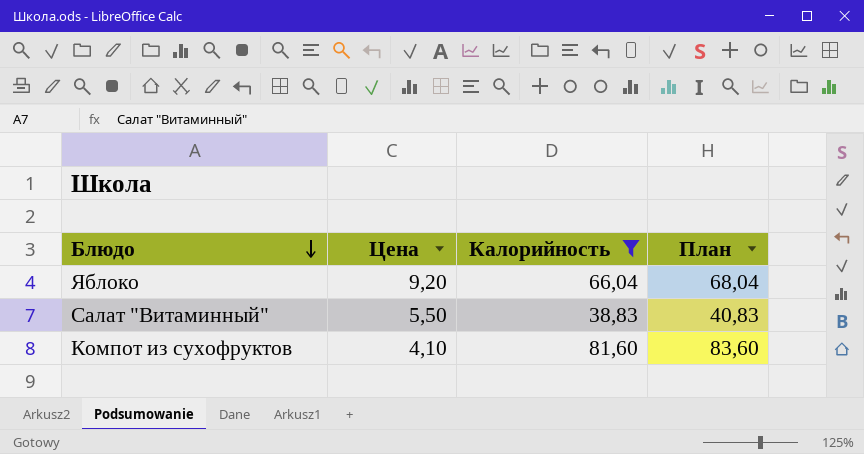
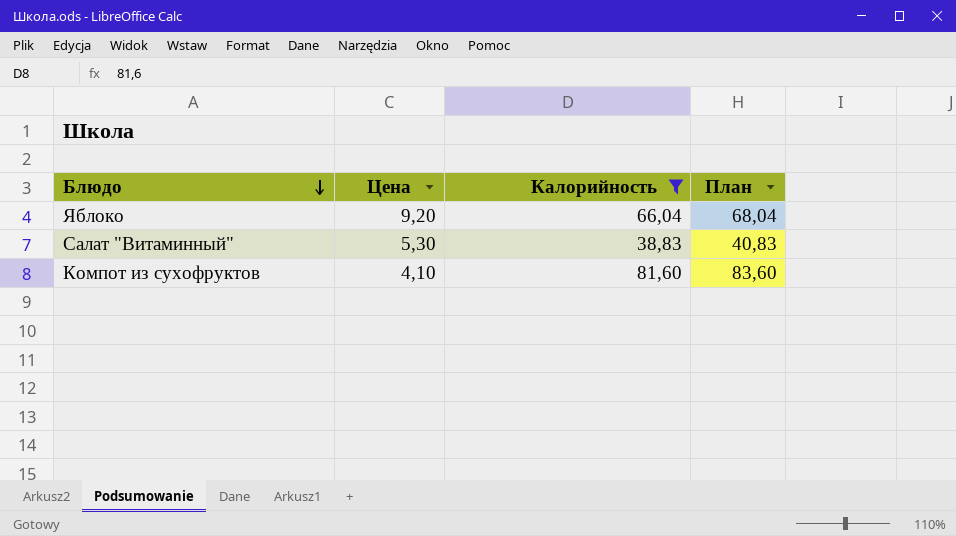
Салат "Витаминный" | Цена: 5,50 -> 5,30

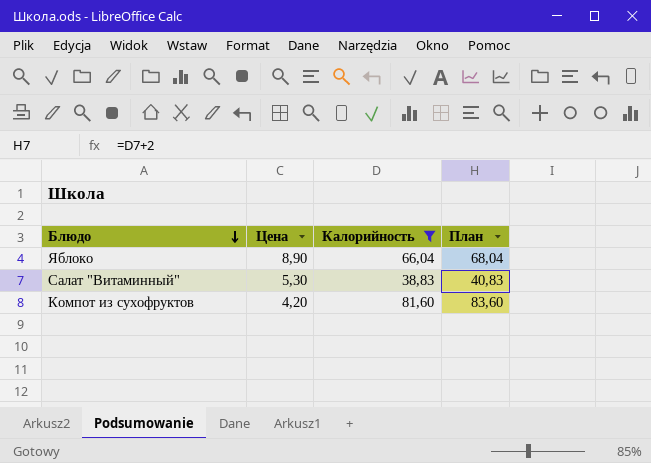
Яблоко | Цена: 9,20 -> 8,90
Компот из сухофруктов | Цена: 4,10 -> 4,20

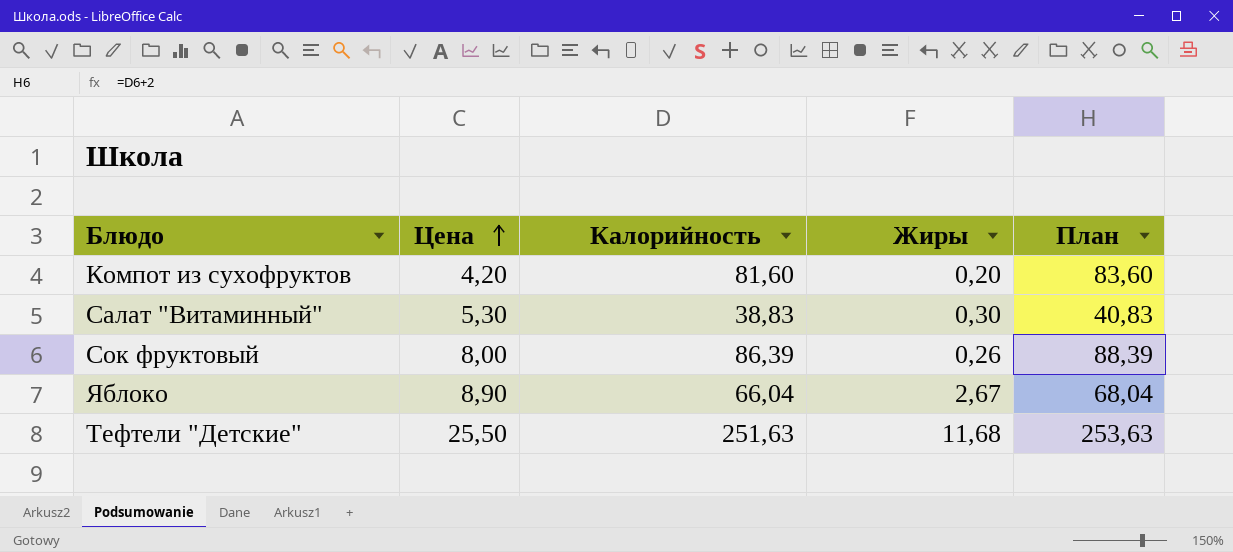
filter: Калорийность <= 81,60 -> none
row order: Блюдо descending -> Цена ascending
column Жиры | position: none -> 4

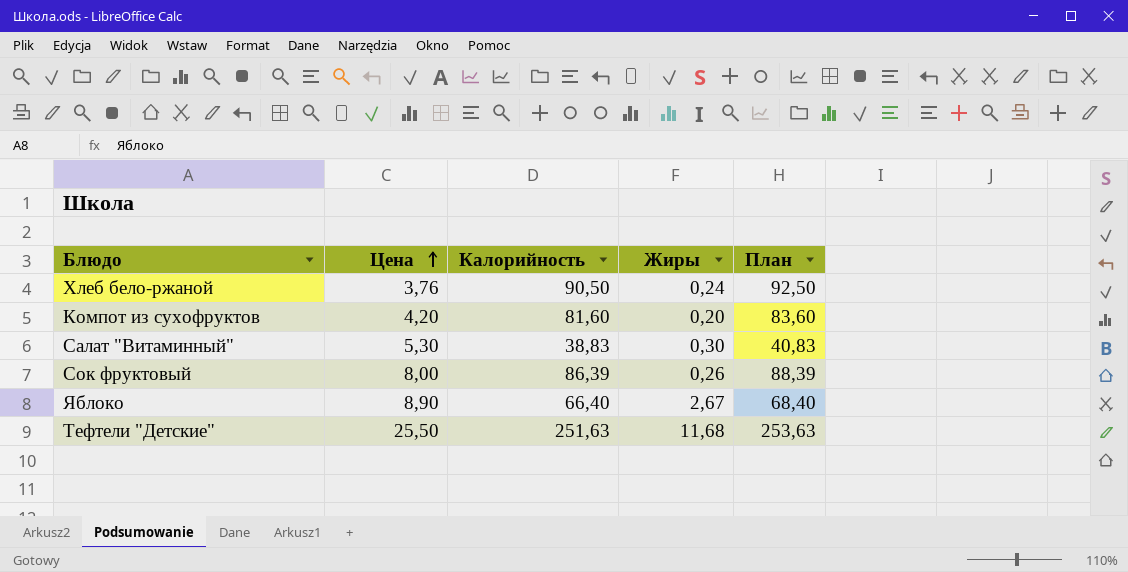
row Хлеб бело-ржаной: none -> 3,76 | 90,50 | 0,24 | 92,50
Яблоко | Калорийность: 66,04 -> 66,40
Яблоко | План: 68,04 -> 68,40

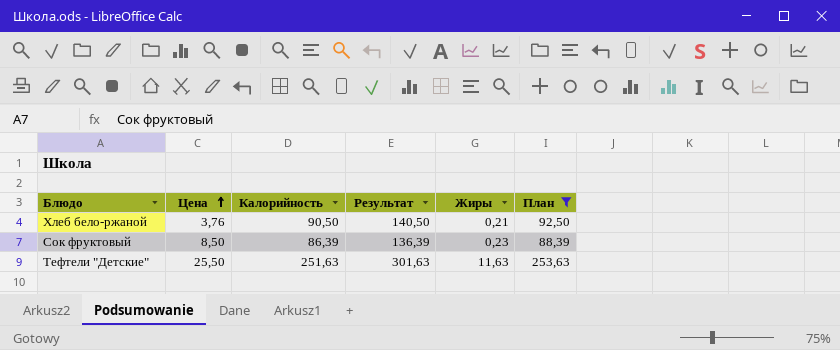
filter: none -> План >= 88,39
column Результат | formula: none -> [Калорийность] + 50
Хлеб бело-ржаной | Жиры: 0,24 -> 0,21
Сок фруктовый | Цена: 8,00 -> 8,50
Сок фруктовый | Жиры: 0,26 -> 0,23
Тефтели "Детские" | Жиры: 11,68 -> 11,63

